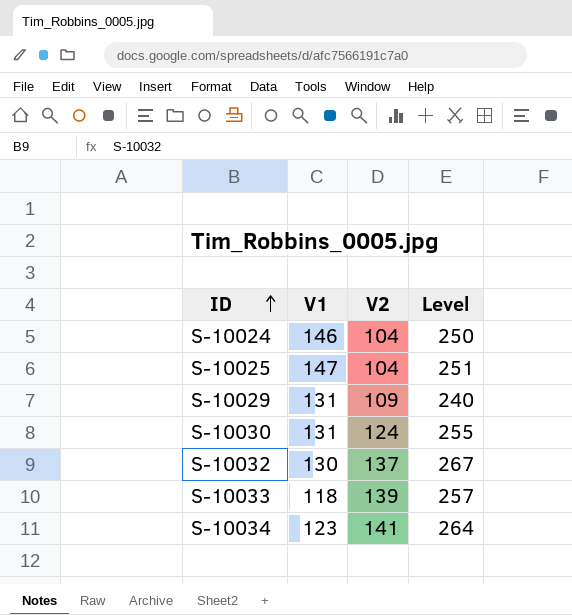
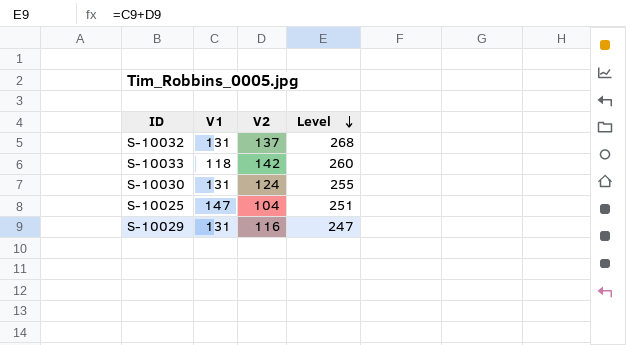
row order: ID ascending -> Level descending
row S-10024: 146 | 104 | 250 -> none
row S-10034: 123 | 141 | 264 -> none
S-10032 | V1: 130 -> 131
S-10032 | Level: 267 -> 268
S-10033 | V2: 139 -> 142
S-10033 | Level: 257 -> 260
S-10029 | V2: 109 -> 116
S-10029 | Level: 240 -> 247

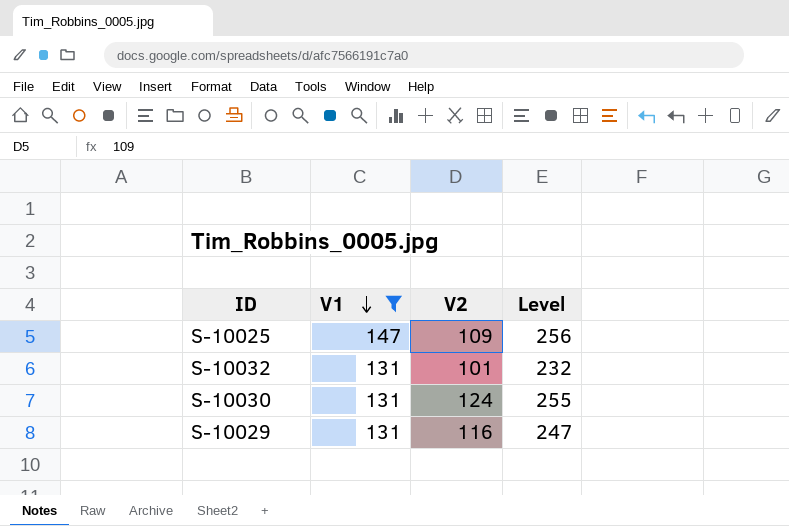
filter: none -> V1 != 118
row order: Level descending -> V1 descending
S-10025 | V2: 104 -> 109
S-10025 | Level: 251 -> 256
S-10032 | V2: 137 -> 101
S-10032 | Level: 268 -> 232

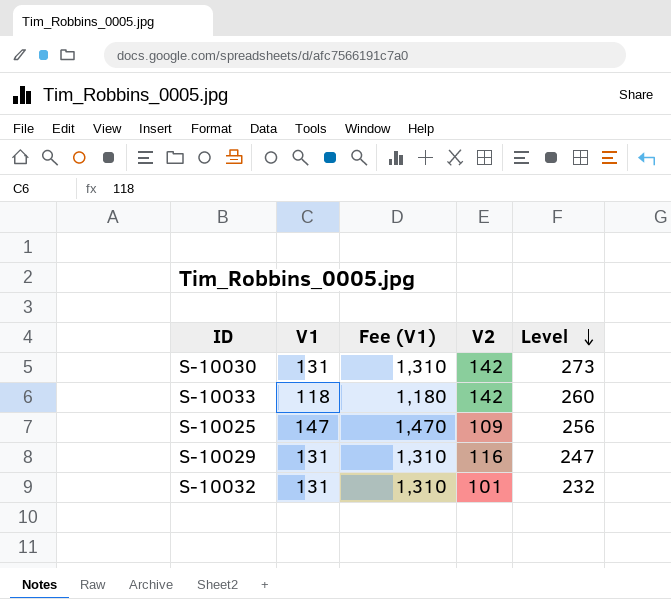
filter: V1 != 118 -> none
row order: V1 descending -> Level descending
column Fee (V1) | formula: none -> [V1] * 10
S-10030 | V2: 124 -> 142
S-10030 | Level: 255 -> 273

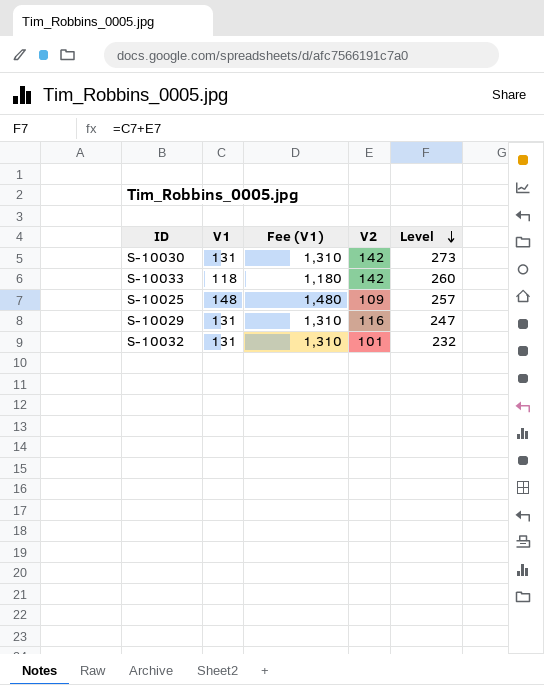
S-10025 | V1: 147 -> 148
S-10025 | Fee (V1): 1,470 -> 1,480
S-10025 | Level: 256 -> 257

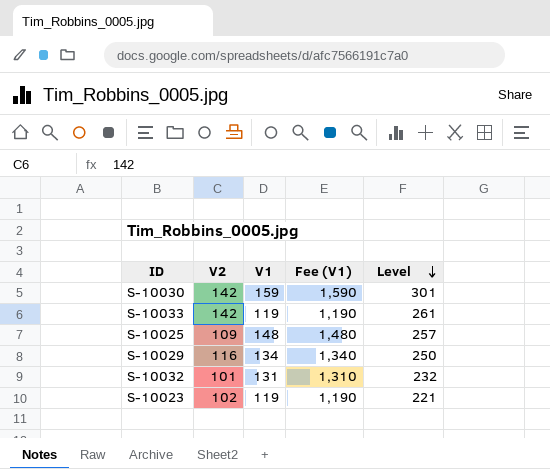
column V2 | position: 4 -> 2
S-10030 | V1: 131 -> 159
S-10030 | Fee (V1): 1,310 -> 1,590
S-10030 | Level: 273 -> 301
S-10033 | V1: 118 -> 119
S-10033 | Fee (V1): 1,180 -> 1,190
S-10033 | Level: 260 -> 261
S-10029 | V1: 131 -> 134
S-10029 | Fee (V1): 1,310 -> 1,340
S-10029 | Level: 247 -> 250
row S-10023: none -> 102 | 119 | 1,190 | 221

